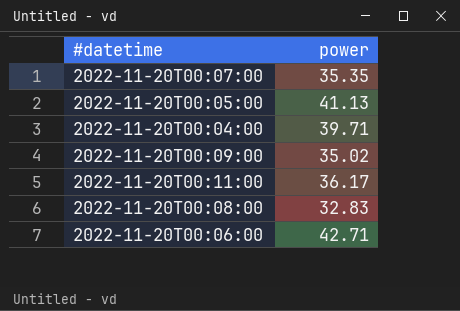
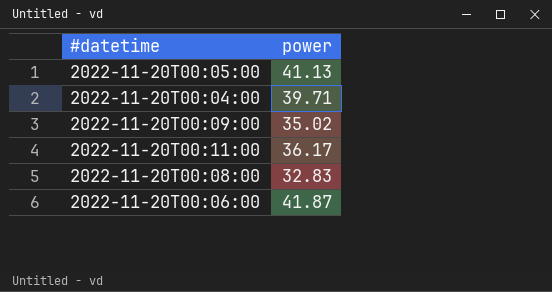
row 2022-11-20T00:07:00: 35.35 -> none
2022-11-20T00:06:00 | power: 42.71 -> 41.87

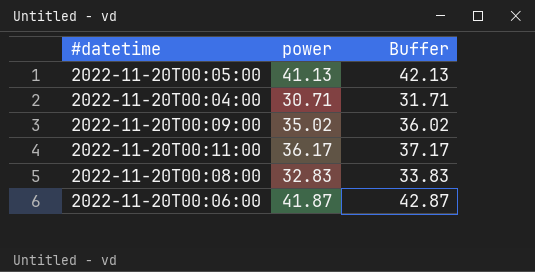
column Buffer | formula: none -> [power] + 1
2022-11-20T00:04:00 | power: 39.71 -> 30.71

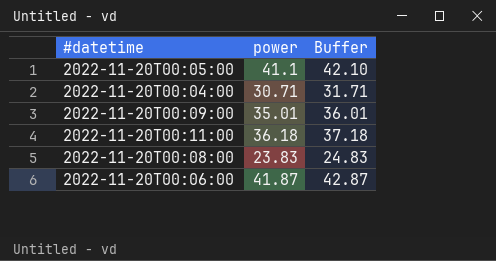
2022-11-20T00:05:00 | power: 41.13 -> 41.1
2022-11-20T00:05:00 | Buffer: 42.13 -> 42.10
2022-11-20T00:09:00 | power: 35.02 -> 35.01
2022-11-20T00:09:00 | Buffer: 36.02 -> 36.01
2022-11-20T00:11:00 | power: 36.17 -> 36.18
2022-11-20T00:11:00 | Buffer: 37.17 -> 37.18
2022-11-20T00:08:00 | power: 32.83 -> 23.83
2022-11-20T00:08:00 | Buffer: 33.83 -> 24.83

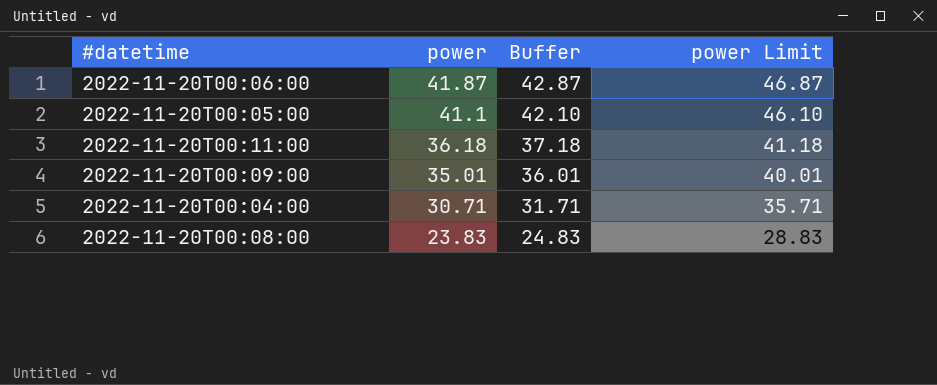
row order: none -> power descending
column power Limit | formula: none -> [power] + 5

